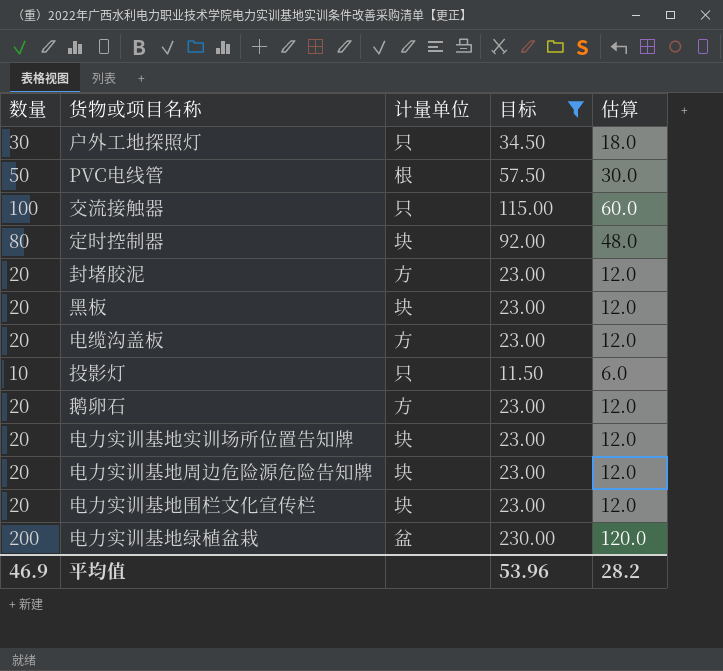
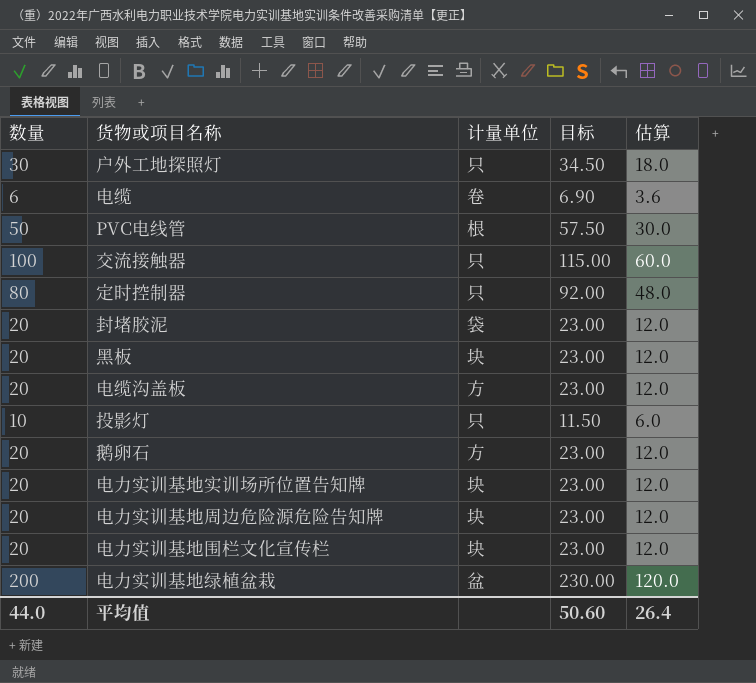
filter: 目标 != 6.90 -> none
定时控制器 | 计量单位: 块 -> 只
封堵胶泥 | 计量单位: 方 -> 袋
平均值 | 数量: 46.9 -> 44.0
平均值 | 目标: 53.96 -> 50.60
平均值 | 估算: 28.2 -> 26.4

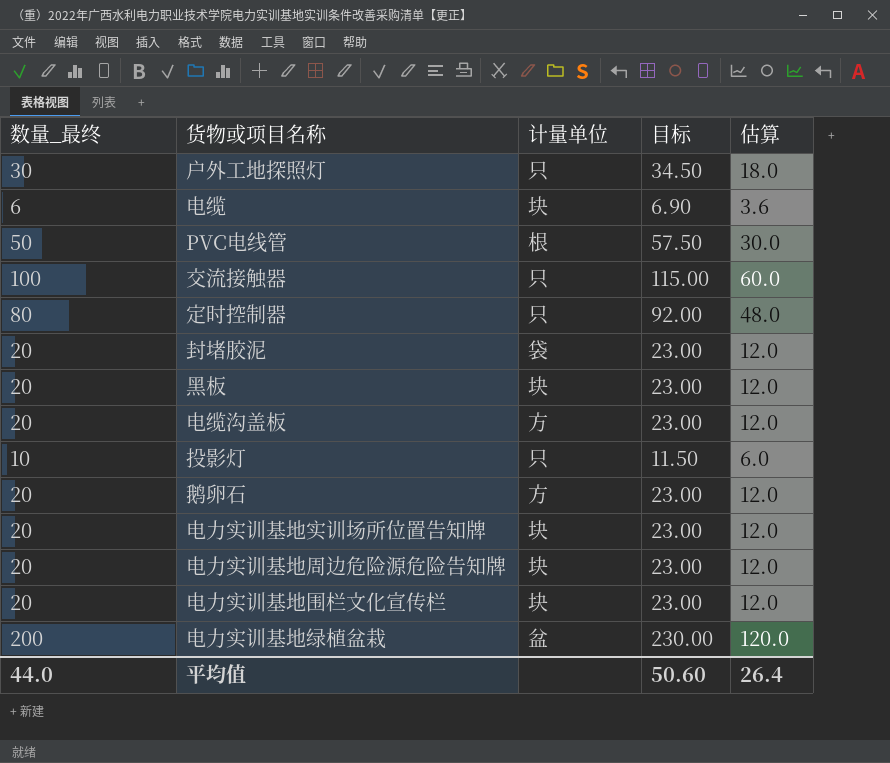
column name: 数量 -> 数量_最终
电缆 | 计量单位: 卷 -> 块

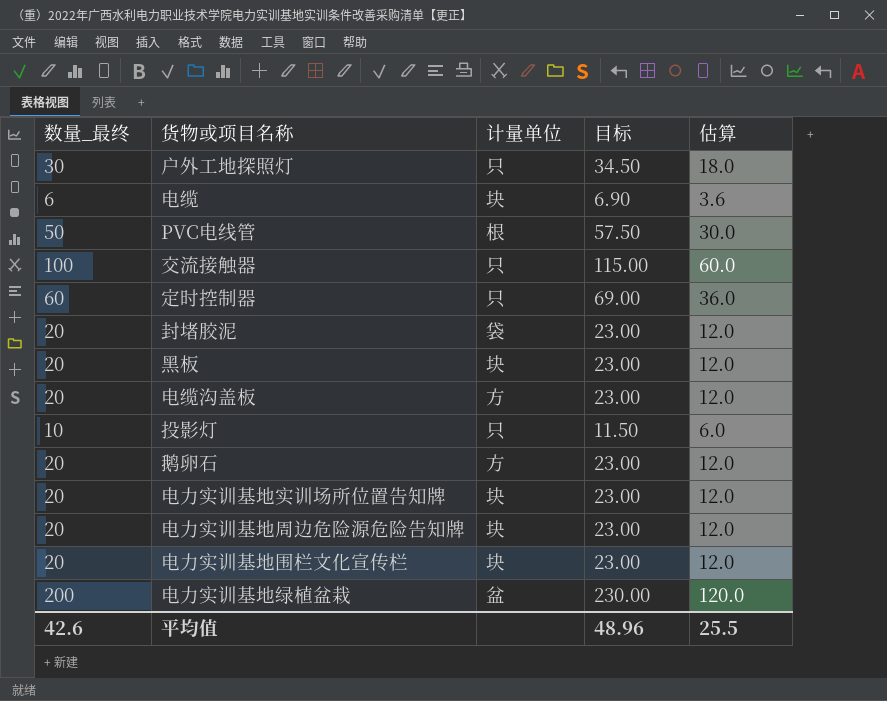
定时控制器 | 数量_最终: 80 -> 60
定时控制器 | 目标: 92.00 -> 69.00
定时控制器 | 估算: 48.0 -> 36.0
平均值 | 数量_最终: 44.0 -> 42.6
平均值 | 目标: 50.60 -> 48.96
平均值 | 估算: 26.4 -> 25.5

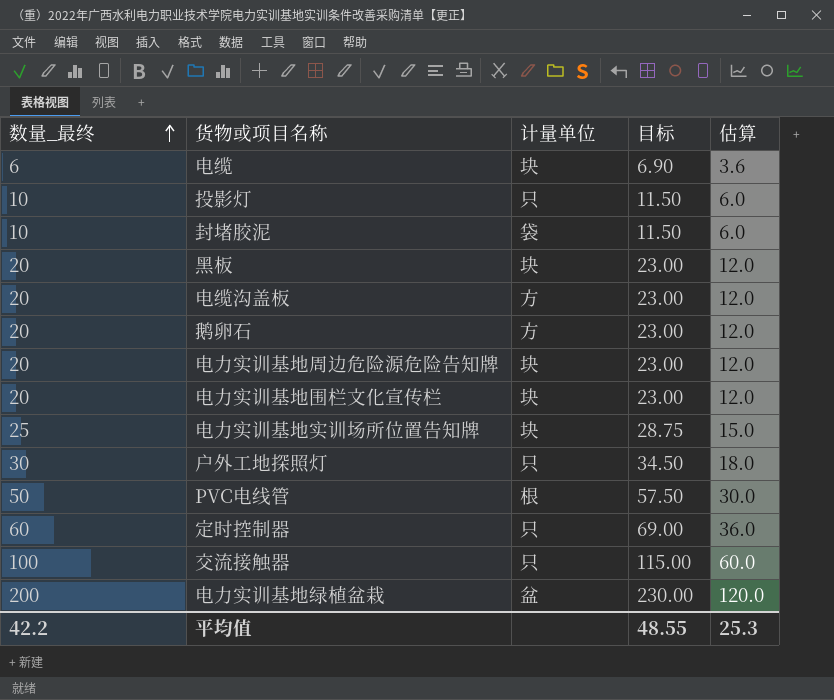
row order: none -> 数量_最终 ascending
封堵胶泥 | 数量_最终: 20 -> 10
封堵胶泥 | 目标: 23.00 -> 11.50
封堵胶泥 | 估算: 12.0 -> 6.0
电力实训基地实训场所位置告知牌 | 数量_最终: 20 -> 25
电力实训基地实训场所位置告知牌 | 目标: 23.00 -> 28.75
电力实训基地实训场所位置告知牌 | 估算: 12.0 -> 15.0
平均值 | 数量_最终: 42.6 -> 42.2
平均值 | 目标: 48.96 -> 48.55
平均值 | 估算: 25.5 -> 25.3

